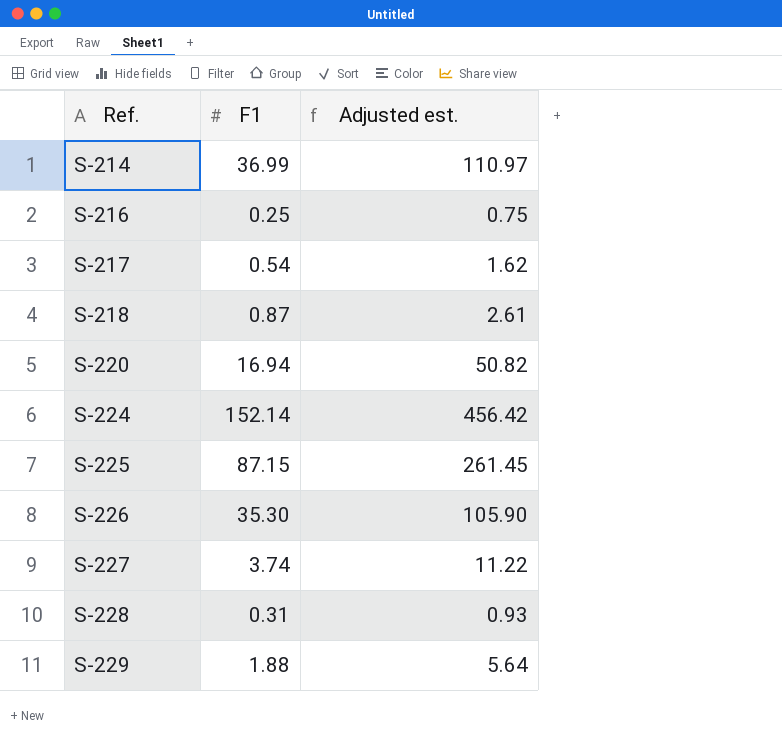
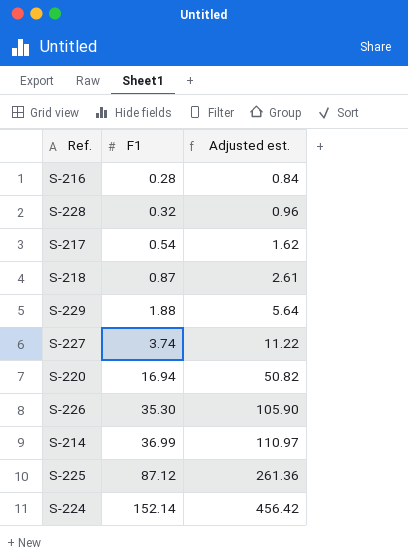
row order: Ref. ascending -> F1 ascending
S-216 | F1: 0.25 -> 0.28
S-216 | Adjusted est.: 0.75 -> 0.84
S-228 | F1: 0.31 -> 0.32
S-228 | Adjusted est.: 0.93 -> 0.96
S-225 | F1: 87.15 -> 87.12
S-225 | Adjusted est.: 261.45 -> 261.36

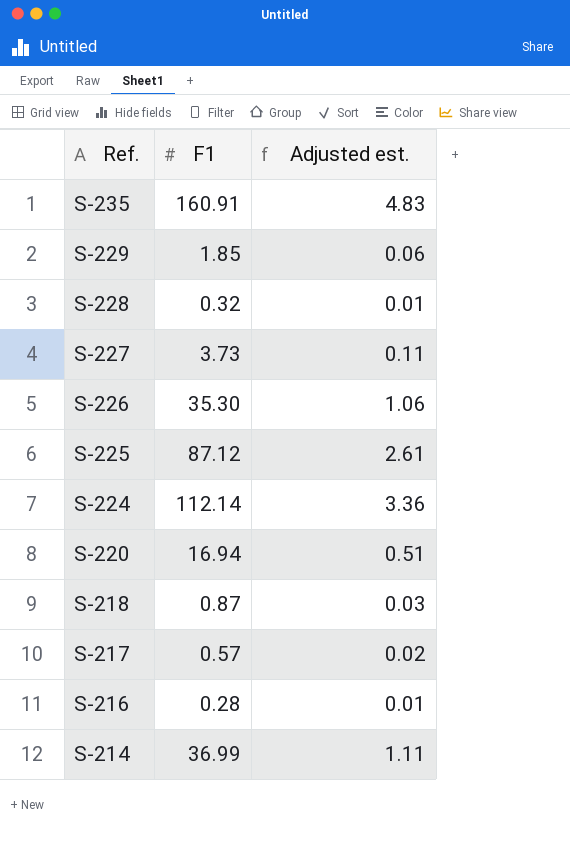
row order: F1 ascending -> Ref. descending
column Adjusted est. | formula: [F1] * 3 -> [F1] * 0.03
row S-235: none -> 160.91 | 4.83
S-229 | F1: 1.88 -> 1.85
S-227 | F1: 3.74 -> 3.73
S-224 | F1: 152.14 -> 112.14
S-217 | F1: 0.54 -> 0.57

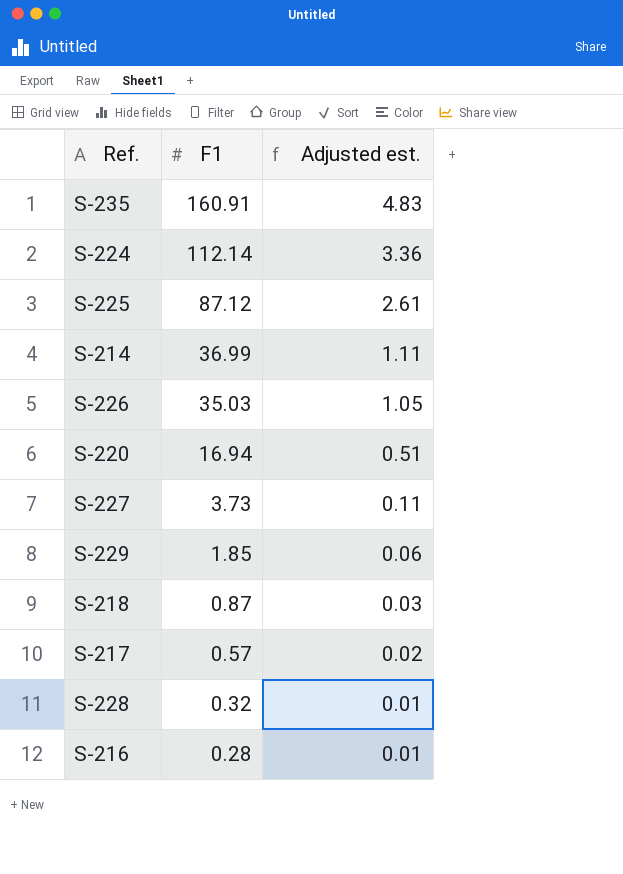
row order: Ref. descending -> F1 descending
S-226 | F1: 35.30 -> 35.03
S-226 | Adjusted est.: 1.06 -> 1.05

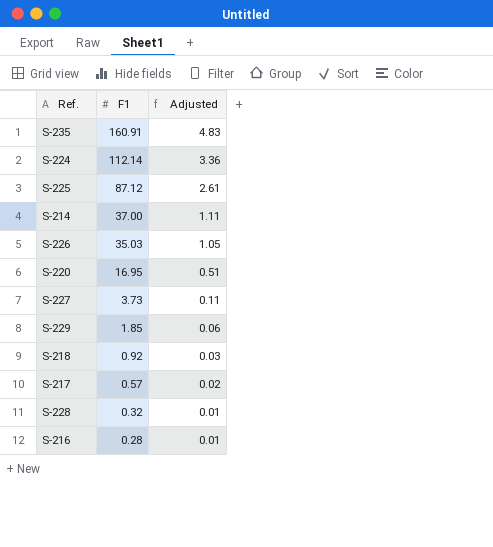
column name: Adjusted est. -> Adjusted
S-214 | F1: 36.99 -> 37.00
S-220 | F1: 16.94 -> 16.95
S-218 | F1: 0.87 -> 0.92

